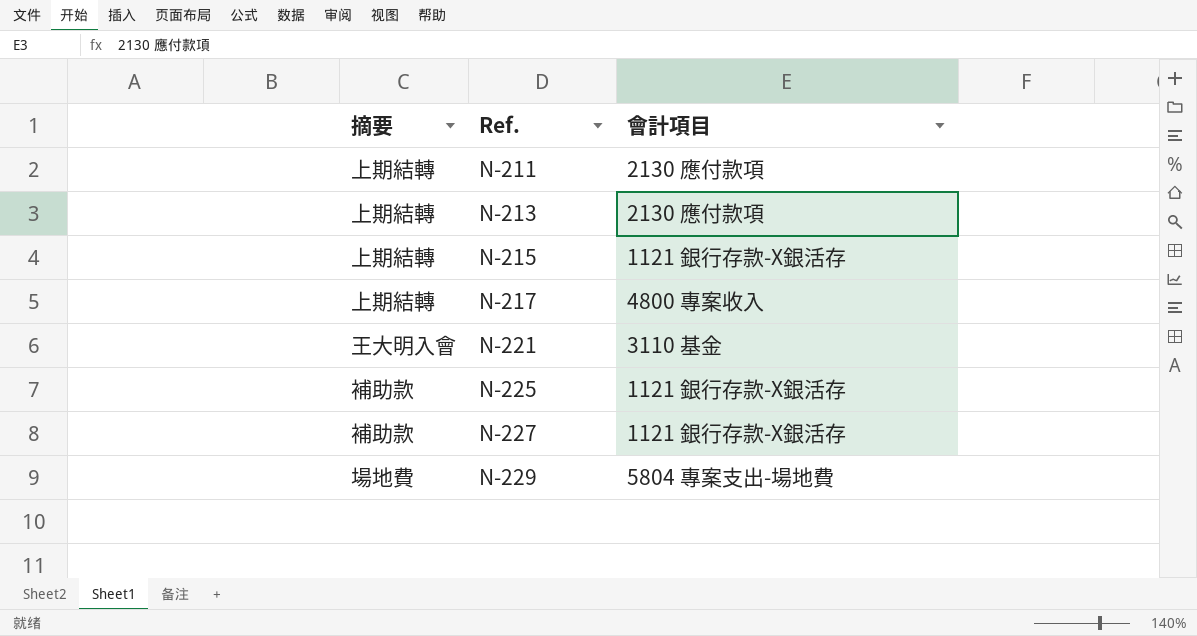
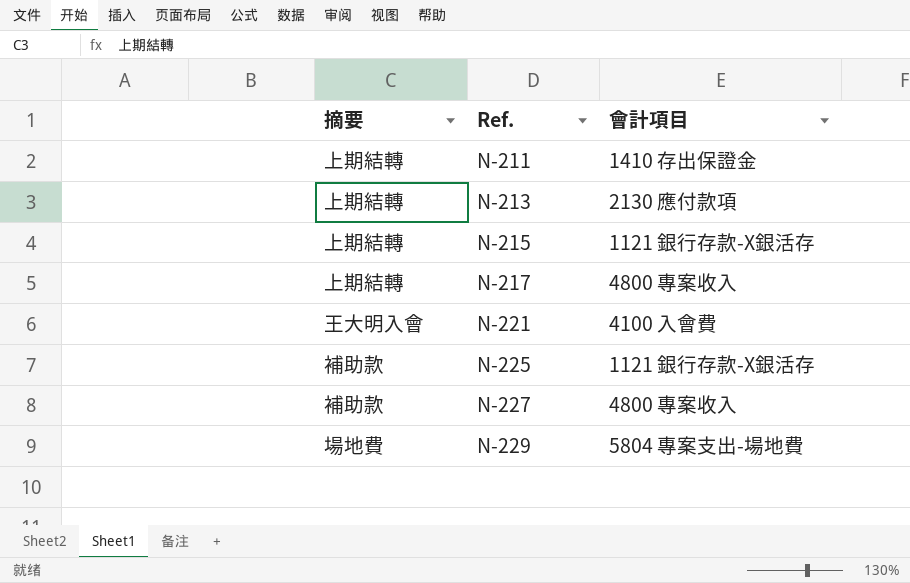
N-211 | 會計項目: 2130 應付款項 -> 1410 存出保證金
N-221 | 會計項目: 3110 基金 -> 4100 入會費
N-227 | 會計項目: 1121 銀行存款-X銀活存 -> 4800 專案收入

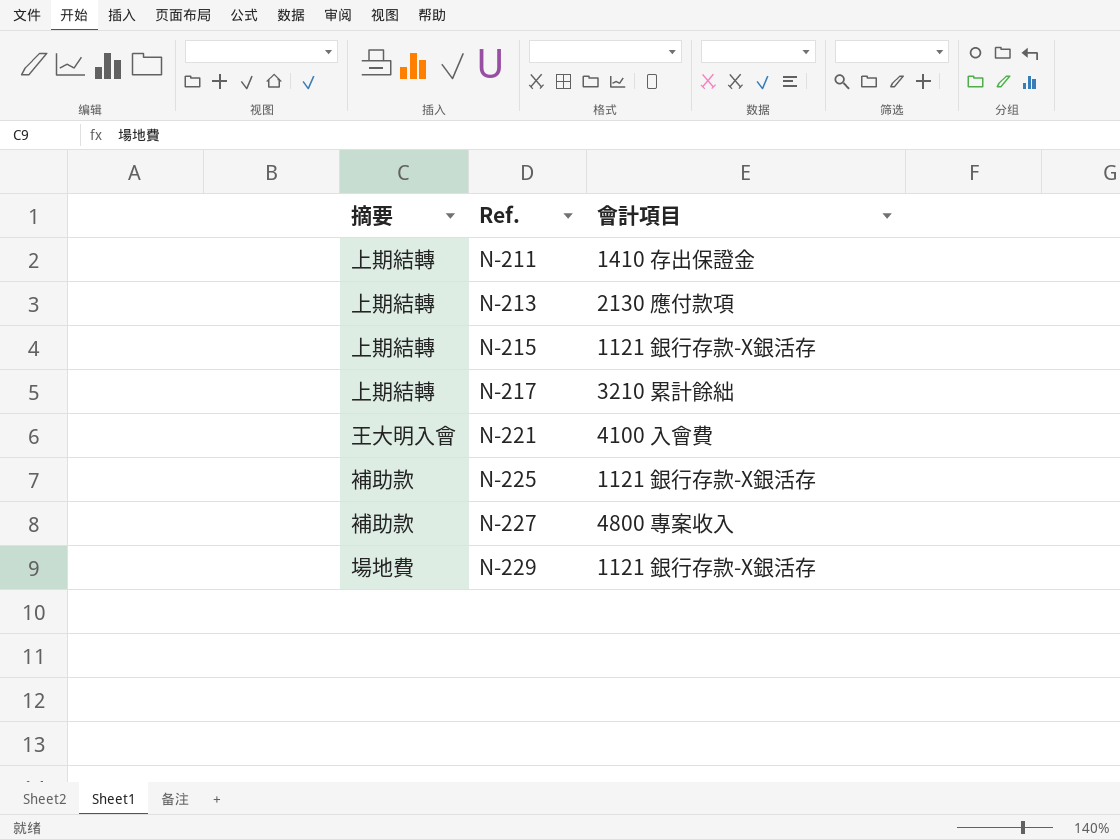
N-217 | 會計項目: 4800 專案收入 -> 3210 累計餘絀
N-229 | 會計項目: 5804 專案支出-場地費 -> 1121 銀行存款-X銀活存

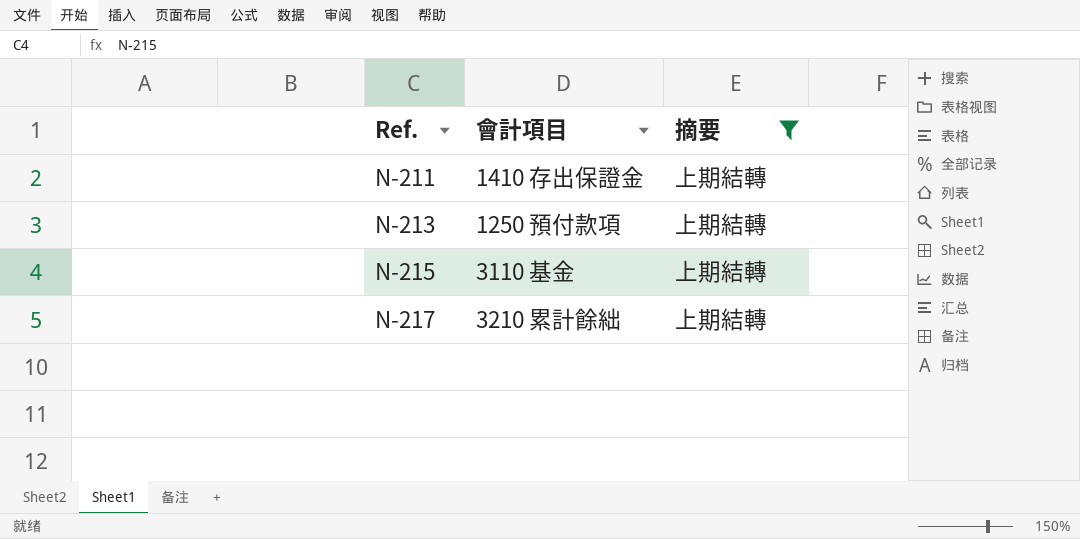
filter: none -> 摘要 = 上期結轉
column 摘要 | position: 1 -> 3
N-213 | 會計項目: 2130 應付款項 -> 1250 預付款項
N-215 | 會計項目: 1121 銀行存款-X銀活存 -> 3110 基金

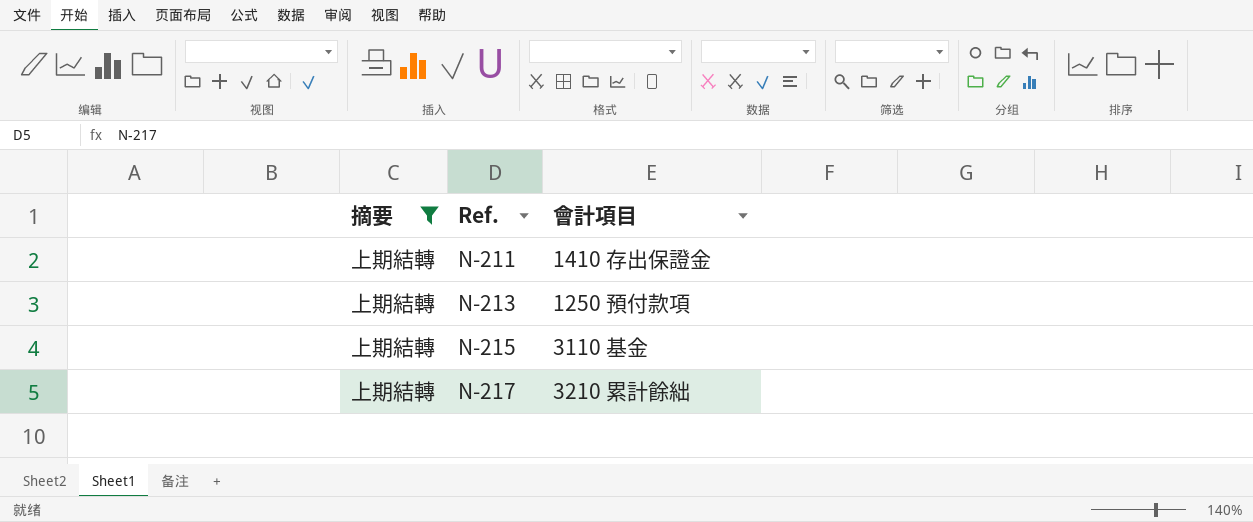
column 摘要 | position: 3 -> 1

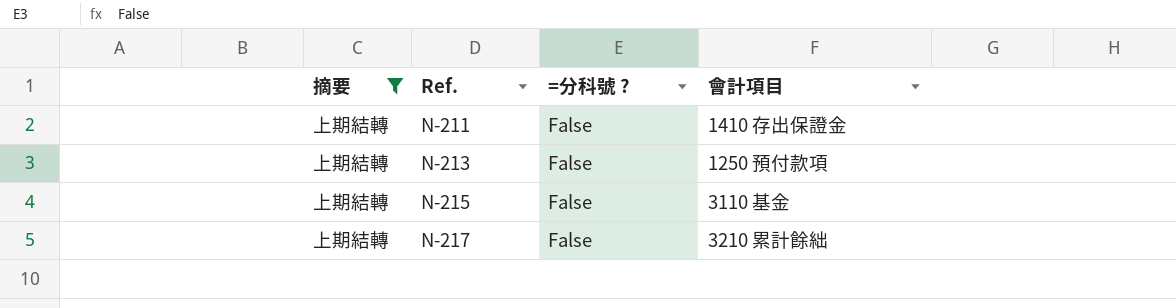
column =分科號 ? | position: none -> 3

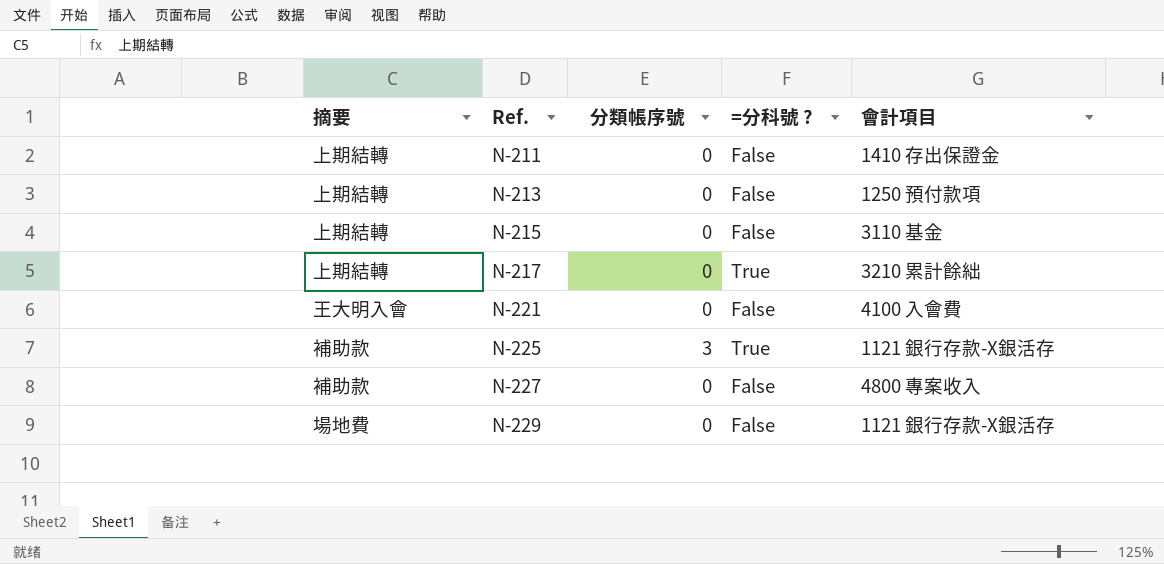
filter: 摘要 = 上期結轉 -> none
column 分類帳序號 | position: none -> 3
N-217 | =分科號 ?: False -> True

